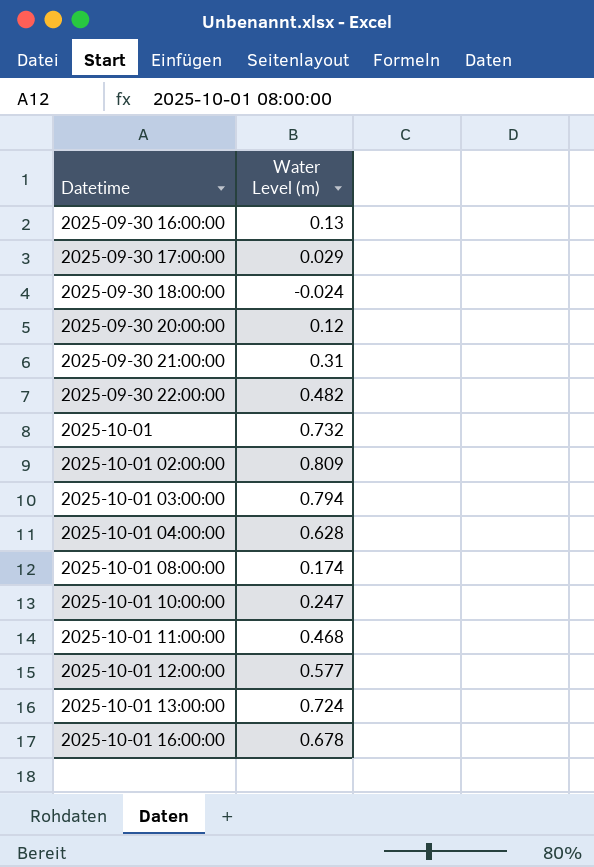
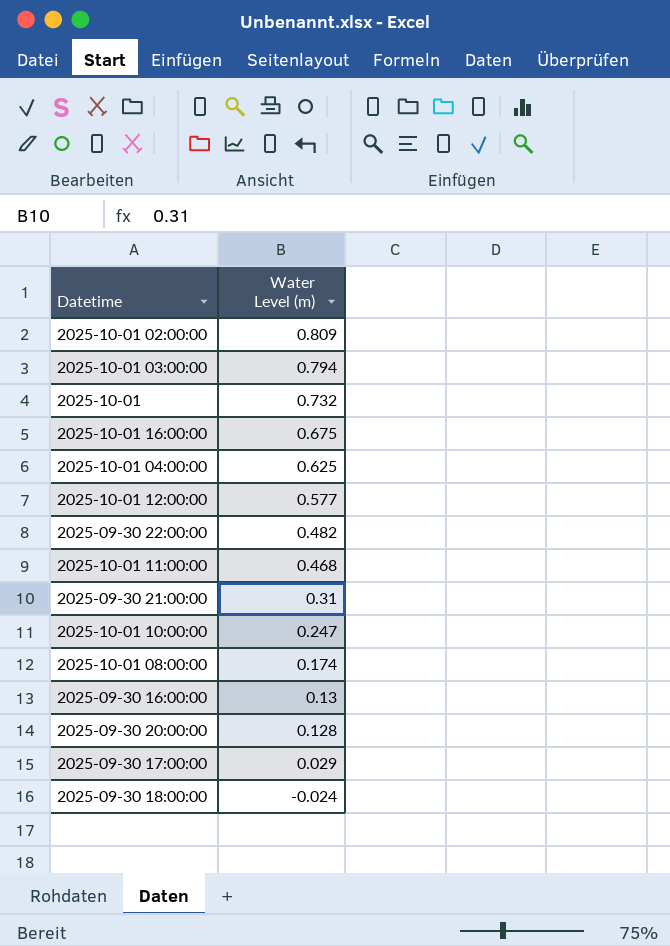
row order: Datetime ascending -> Water Level (m) descending
row 2025-10-01 13:00:00: 0.724 -> none
2025-10-01 16:00:00 | Water Level (m): 0.678 -> 0.675
2025-10-01 04:00:00 | Water Level (m): 0.628 -> 0.625
2025-09-30 20:00:00 | Water Level (m): 0.12 -> 0.128

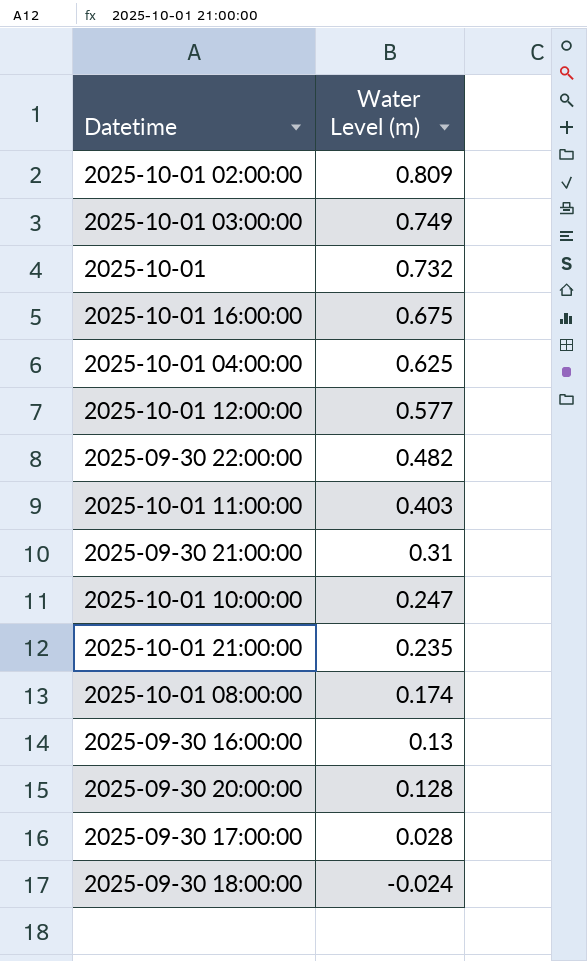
2025-10-01 03:00:00 | Water Level (m): 0.794 -> 0.749
2025-10-01 11:00:00 | Water Level (m): 0.468 -> 0.403
row 2025-10-01 21:00:00: none -> 0.235
2025-09-30 17:00:00 | Water Level (m): 0.029 -> 0.028

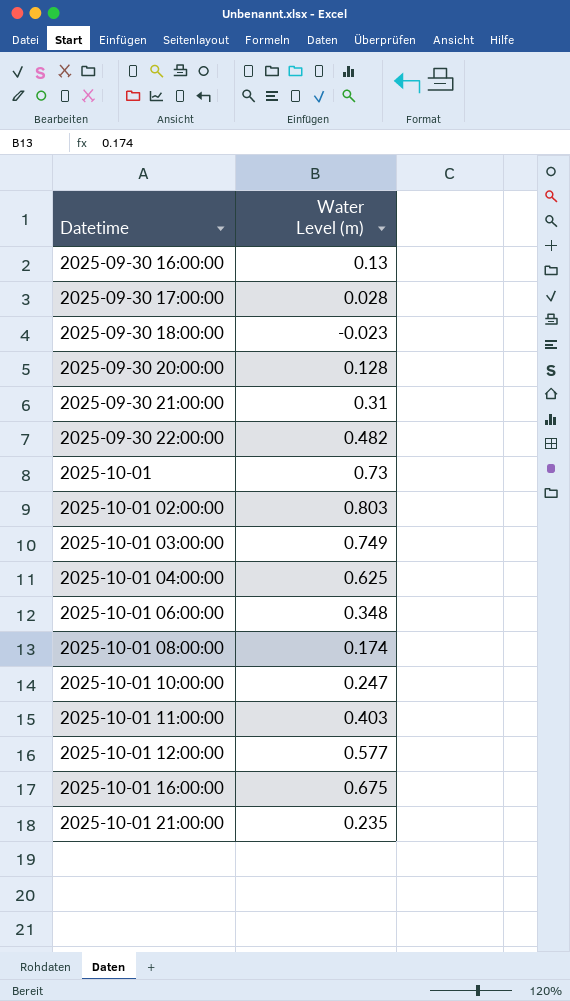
row order: Water Level (m) descending -> Datetime ascending
2025-09-30 18:00:00 | Water Level (m): -0.024 -> -0.023
2025-10-01 | Water Level (m): 0.732 -> 0.73
2025-10-01 02:00:00 | Water Level (m): 0.809 -> 0.803
row 2025-10-01 06:00:00: none -> 0.348

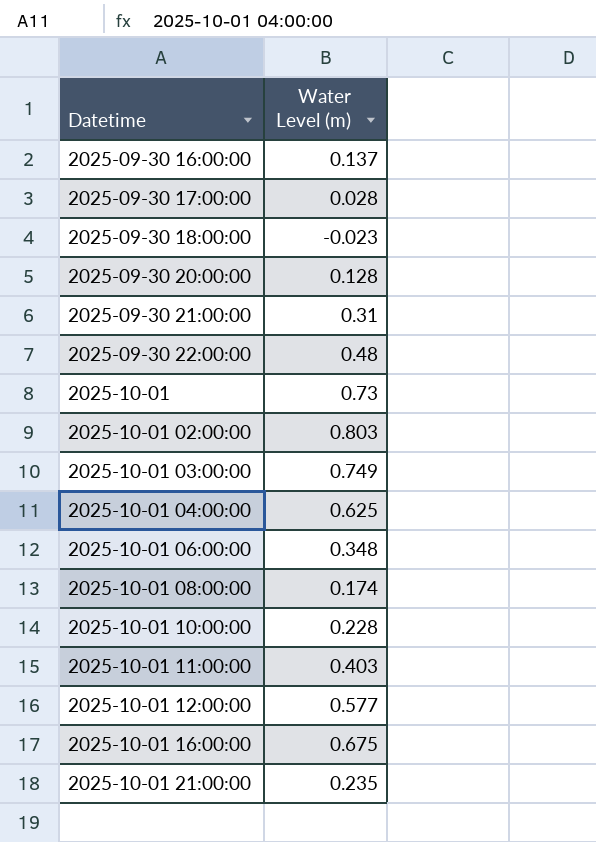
2025-09-30 16:00:00 | Water Level (m): 0.13 -> 0.137
2025-09-30 22:00:00 | Water Level (m): 0.482 -> 0.48
2025-10-01 10:00:00 | Water Level (m): 0.247 -> 0.228

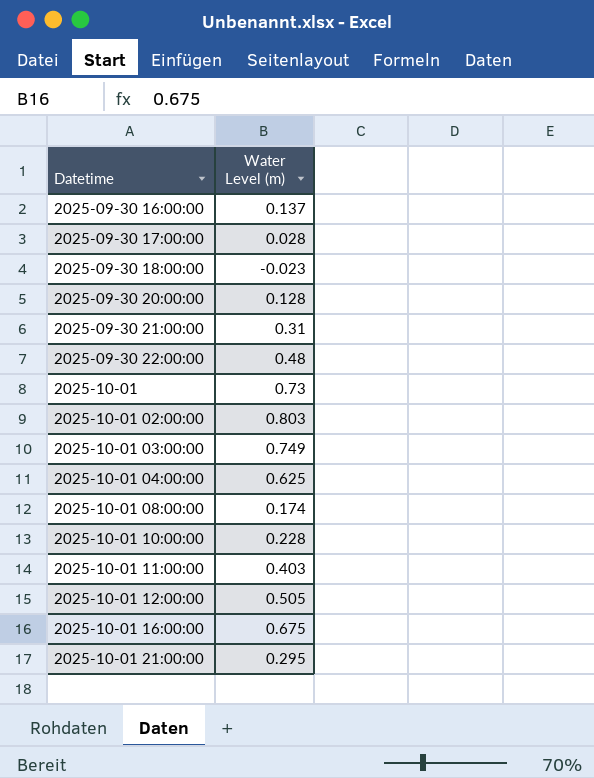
row 2025-10-01 06:00:00: 0.348 -> none
2025-10-01 12:00:00 | Water Level (m): 0.577 -> 0.505
2025-10-01 21:00:00 | Water Level (m): 0.235 -> 0.295

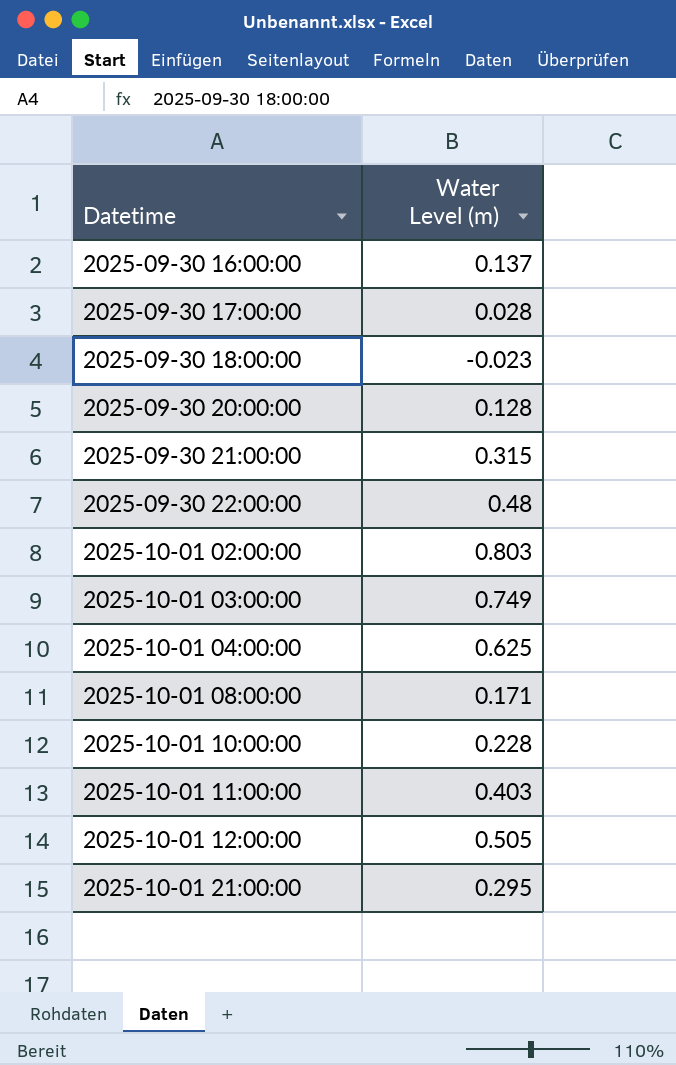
row 2025-10-01: 0.73 -> none
row 2025-10-01 16:00:00: 0.675 -> none
2025-09-30 21:00:00 | Water Level (m): 0.31 -> 0.315
2025-10-01 08:00:00 | Water Level (m): 0.174 -> 0.171

